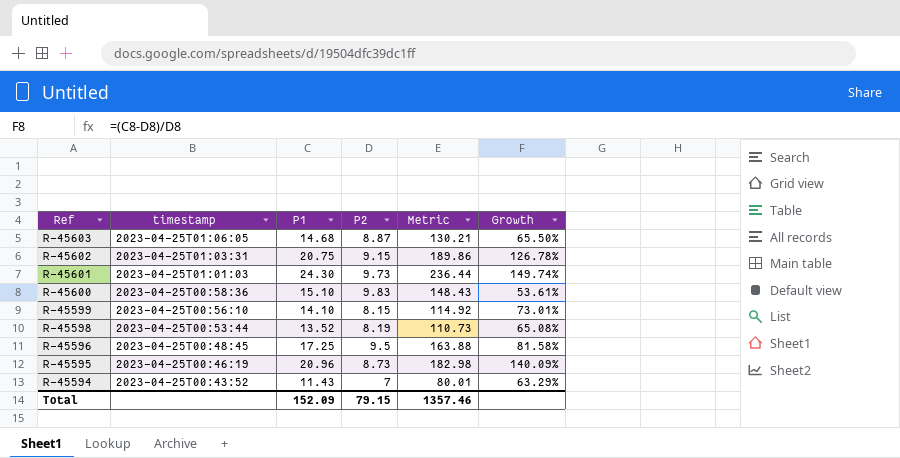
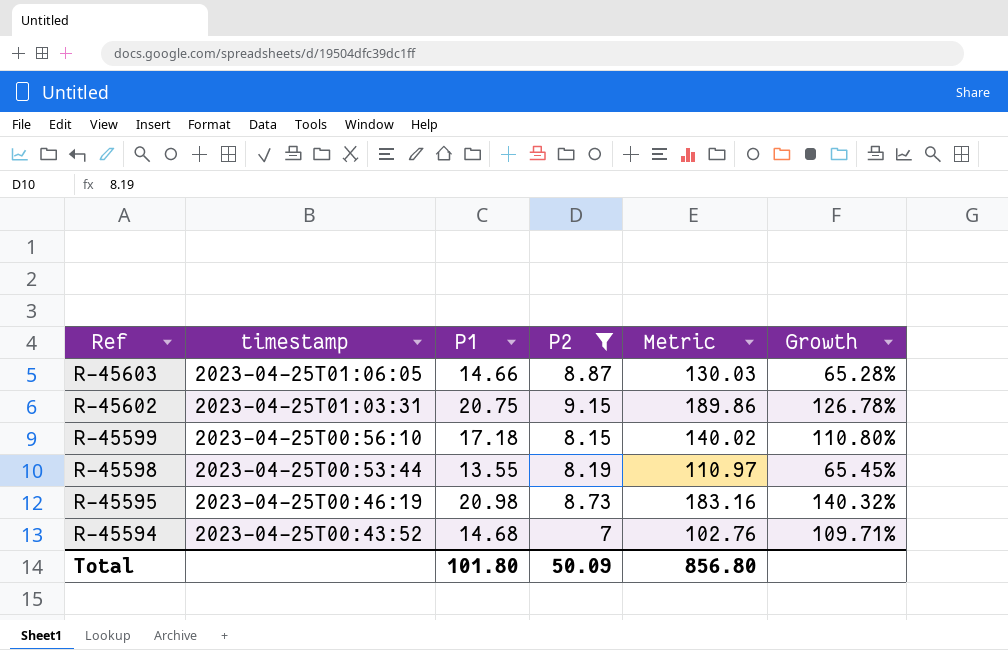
filter: none -> P2 <= 9.15
R-45603 | P1: 14.68 -> 14.66
R-45603 | Metric: 130.21 -> 130.03
R-45603 | Growth: 65.50% -> 65.28%
R-45599 | P1: 14.10 -> 17.18
R-45599 | Metric: 114.92 -> 140.02
R-45599 | Growth: 73.01% -> 110.80%
R-45598 | P1: 13.52 -> 13.55
R-45598 | Metric: 110.73 -> 110.97
R-45598 | Growth: 65.08% -> 65.45%
R-45595 | P1: 20.96 -> 20.98
R-45595 | Metric: 182.98 -> 183.16
R-45595 | Growth: 140.09% -> 140.32%
R-45594 | P1: 11.43 -> 14.68
R-45594 | Metric: 80.01 -> 102.76
R-45594 | Growth: 63.29% -> 109.71%
Total | P1: 152.09 -> 101.80
Total | P2: 79.15 -> 50.09
Total | Metric: 1357.46 -> 856.80

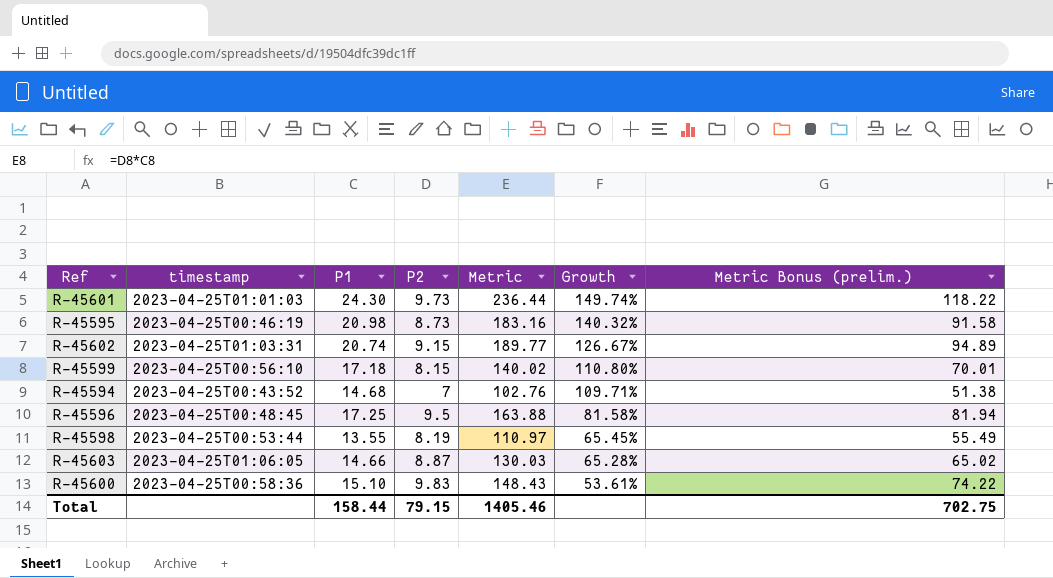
filter: P2 <= 9.15 -> none
row order: Ref descending -> Growth descending
column Metric Bonus (prelim.) | formula: none -> [Metric] * 0.5
R-45602 | P1: 20.75 -> 20.74
R-45602 | Metric: 189.86 -> 189.77
R-45602 | Growth: 126.78% -> 126.67%
Total | P1: 101.80 -> 158.44
Total | P2: 50.09 -> 79.15
Total | Metric: 856.80 -> 1405.46

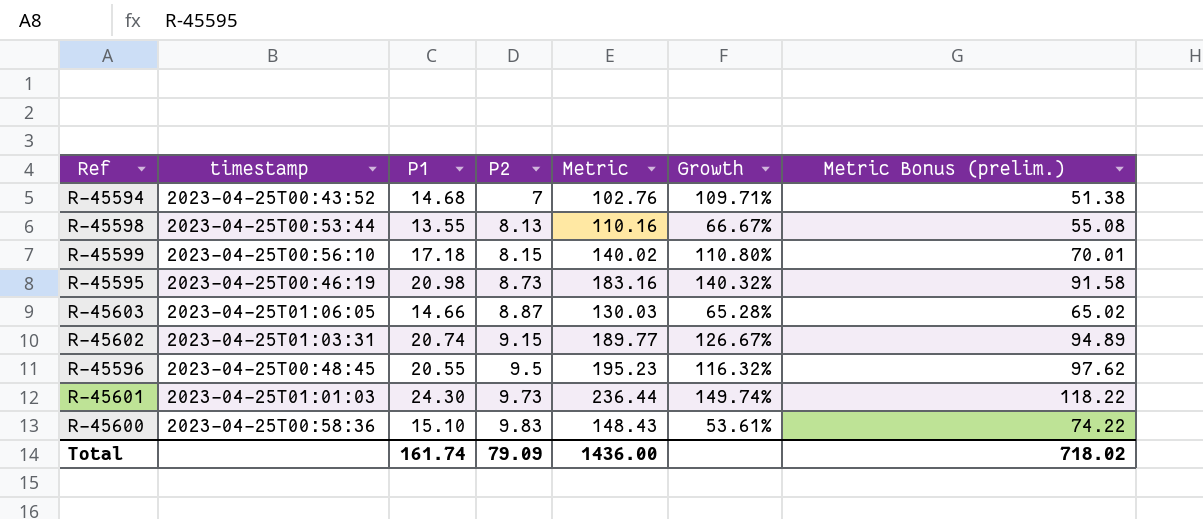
row order: Growth descending -> P2 ascending
R-45598 | P2: 8.19 -> 8.13
R-45598 | Metric: 110.97 -> 110.16
R-45598 | Growth: 65.45% -> 66.67%
R-45598 | Metric Bonus (prelim.): 55.49 -> 55.08
R-45596 | P1: 17.25 -> 20.55
R-45596 | Metric: 163.88 -> 195.23
R-45596 | Growth: 81.58% -> 116.32%
R-45596 | Metric Bonus (prelim.): 81.94 -> 97.62
Total | P1: 158.44 -> 161.74
Total | P2: 79.15 -> 79.09
Total | Metric: 1405.46 -> 1436.00
Total | Metric Bonus (prelim.): 702.75 -> 718.02

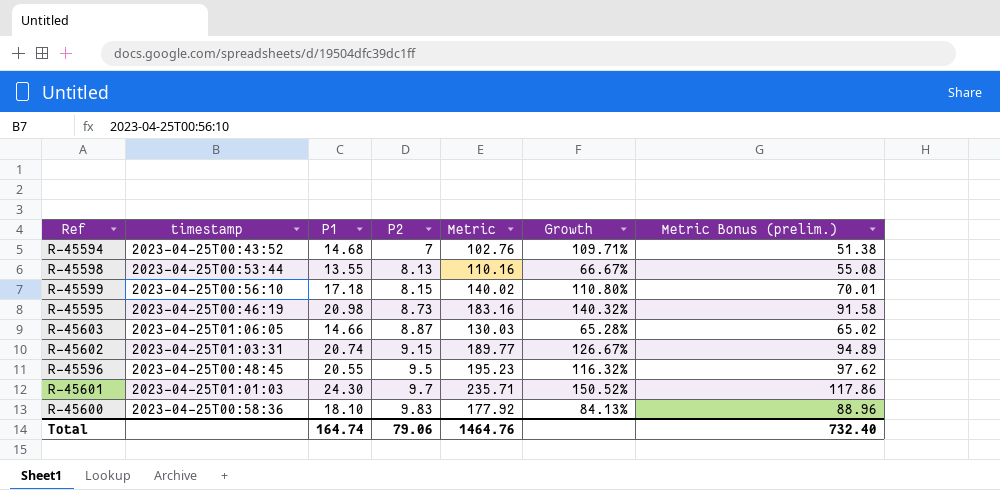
R-45601 | P2: 9.73 -> 9.7
R-45601 | Metric: 236.44 -> 235.71
R-45601 | Growth: 149.74% -> 150.52%
R-45601 | Metric Bonus (prelim.): 118.22 -> 117.86
R-45600 | P1: 15.10 -> 18.10
R-45600 | Metric: 148.43 -> 177.92
R-45600 | Growth: 53.61% -> 84.13%
R-45600 | Metric Bonus (prelim.): 74.22 -> 88.96
Total | P1: 161.74 -> 164.74
Total | P2: 79.09 -> 79.06
Total | Metric: 1436.00 -> 1464.76
Total | Metric Bonus (prelim.): 718.02 -> 732.40

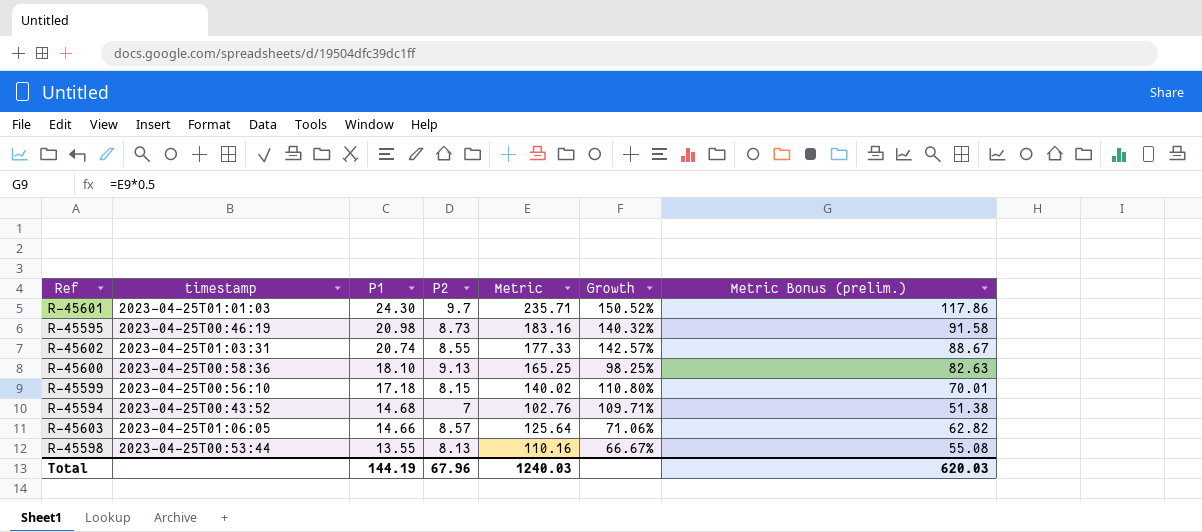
row order: P2 ascending -> P1 descending
row R-45596: 2023-04-25T00:48:45 | 20.55 | 9.5 | 195.23 | 116.32% | 97.62 -> none
R-45602 | P2: 9.15 -> 8.55
R-45602 | Metric: 189.77 -> 177.33
R-45602 | Growth: 126.67% -> 142.57%
R-45602 | Metric Bonus (prelim.): 94.89 -> 88.67
R-45600 | P2: 9.83 -> 9.13
R-45600 | Metric: 177.92 -> 165.25
R-45600 | Growth: 84.13% -> 98.25%
R-45600 | Metric Bonus (prelim.): 88.96 -> 82.63
R-45603 | P2: 8.87 -> 8.57
R-45603 | Metric: 130.03 -> 125.64
R-45603 | Growth: 65.28% -> 71.06%
R-45603 | Metric Bonus (prelim.): 65.02 -> 62.82
Total | P1: 164.74 -> 144.19
Total | P2: 79.06 -> 67.96
Total | Metric: 1464.76 -> 1240.03
Total | Metric Bonus (prelim.): 732.40 -> 620.03

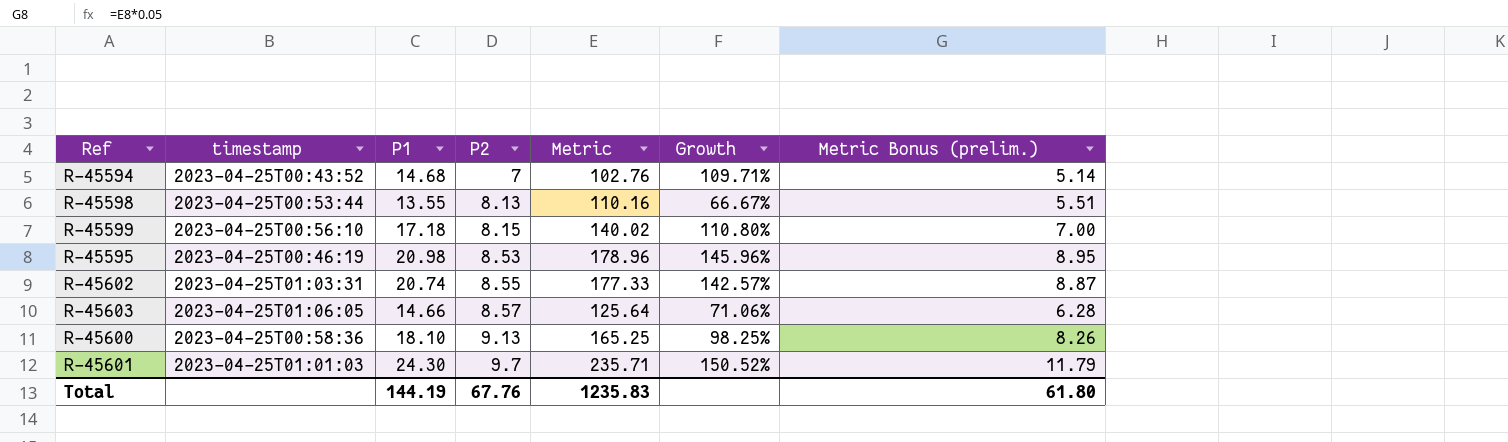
row order: P1 descending -> P2 ascending
column Metric Bonus (prelim.) | formula: [Metric] * 0.5 -> [Metric] * 0.05
R-45595 | P2: 8.73 -> 8.53
R-45595 | Metric: 183.16 -> 178.96
R-45595 | Growth: 140.32% -> 145.96%
Total | P2: 67.96 -> 67.76
Total | Metric: 1240.03 -> 1235.83
Total | Metric Bonus (prelim.): 620.03 -> 61.80

